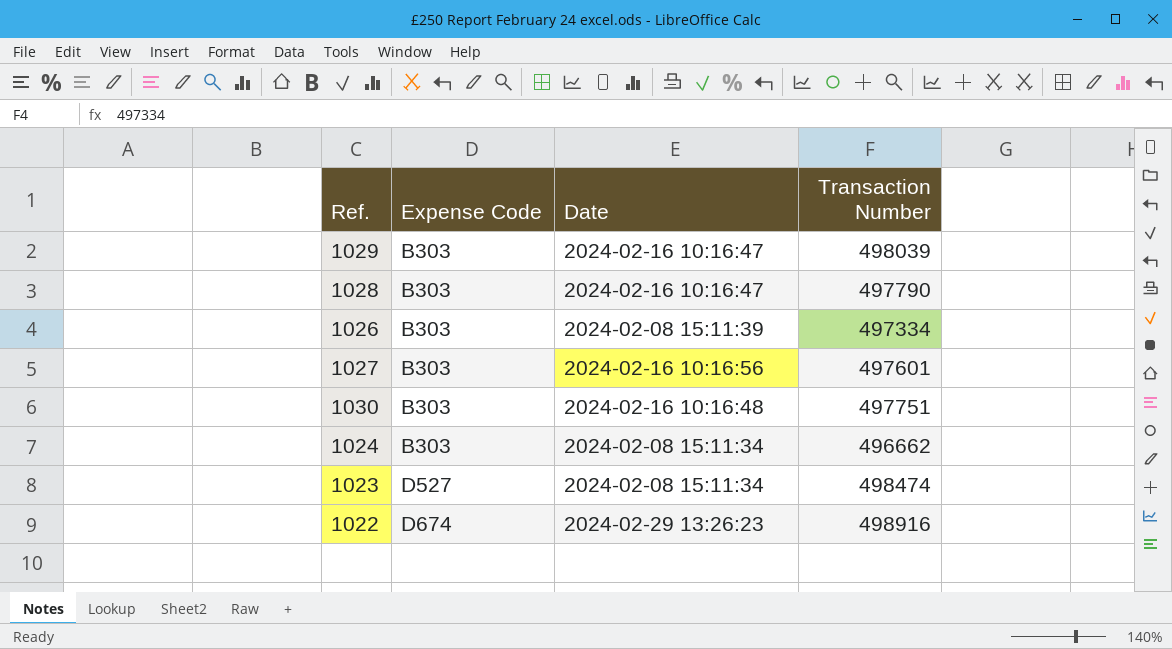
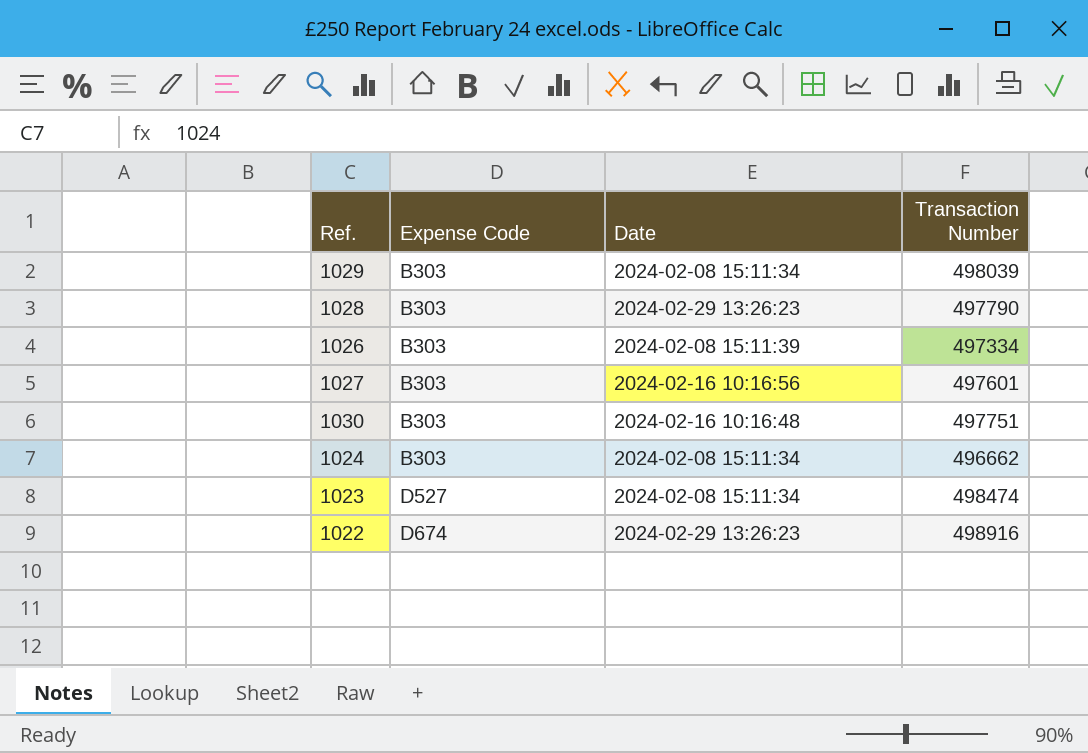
1029 | Date: 2024-02-16 10:16:47 -> 2024-02-08 15:11:34
1028 | Date: 2024-02-16 10:16:47 -> 2024-02-29 13:26:23

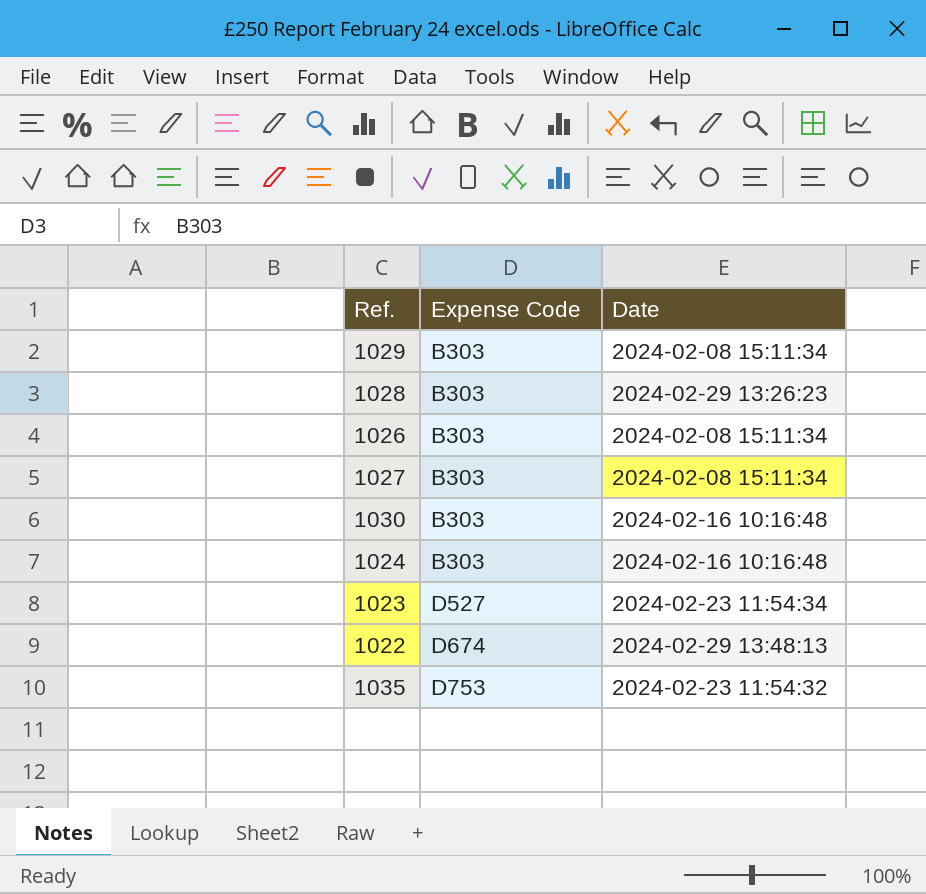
column Transaction Number | position: 4 -> none
1026 | Date: 2024-02-08 15:11:39 -> 2024-02-08 15:11:34
1027 | Date: 2024-02-16 10:16:56 -> 2024-02-08 15:11:34
1024 | Date: 2024-02-08 15:11:34 -> 2024-02-16 10:16:48
1023 | Date: 2024-02-08 15:11:34 -> 2024-02-23 11:54:34
1022 | Date: 2024-02-29 13:26:23 -> 2024-02-29 13:48:13
row 1035: none -> D753 | 2024-02-23 11:54:32

